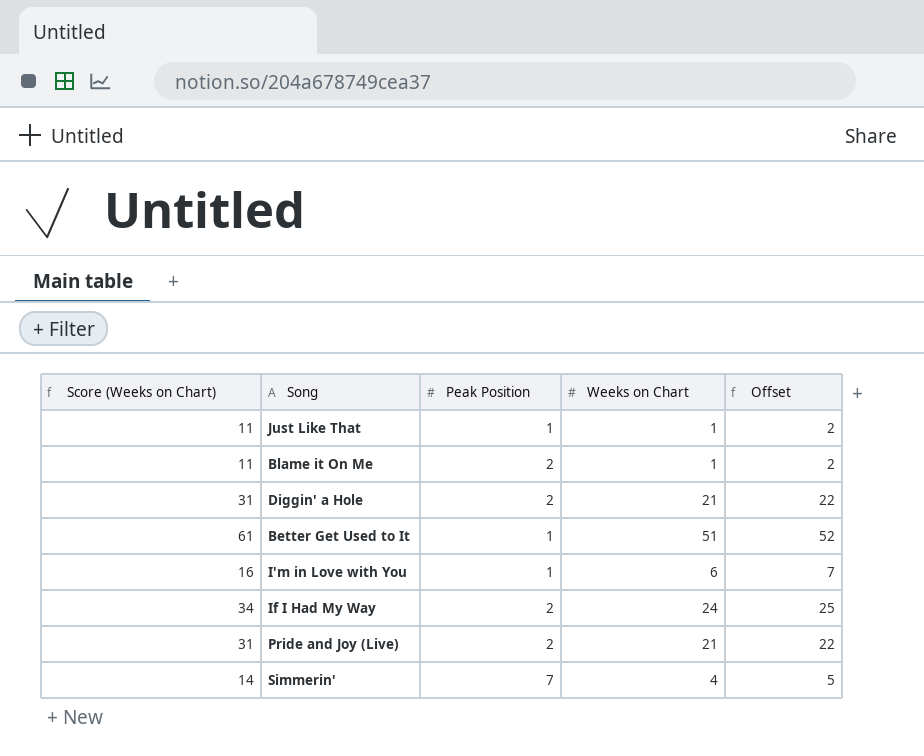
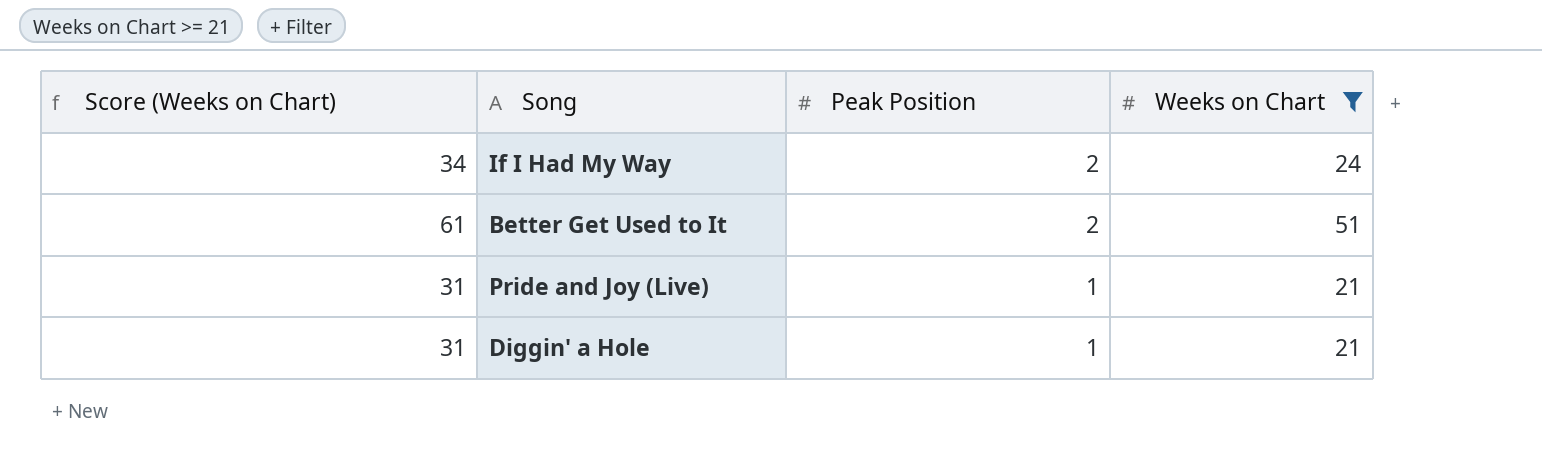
filter: none -> Weeks on Chart >= 21
row order: none -> Peak Position descending
column Offset | formula: [Weeks on Chart] + 1 -> none
Better Get Used to It | Peak Position: 1 -> 2
Pride and Joy (Live) | Peak Position: 2 -> 1
Diggin' a Hole | Peak Position: 2 -> 1

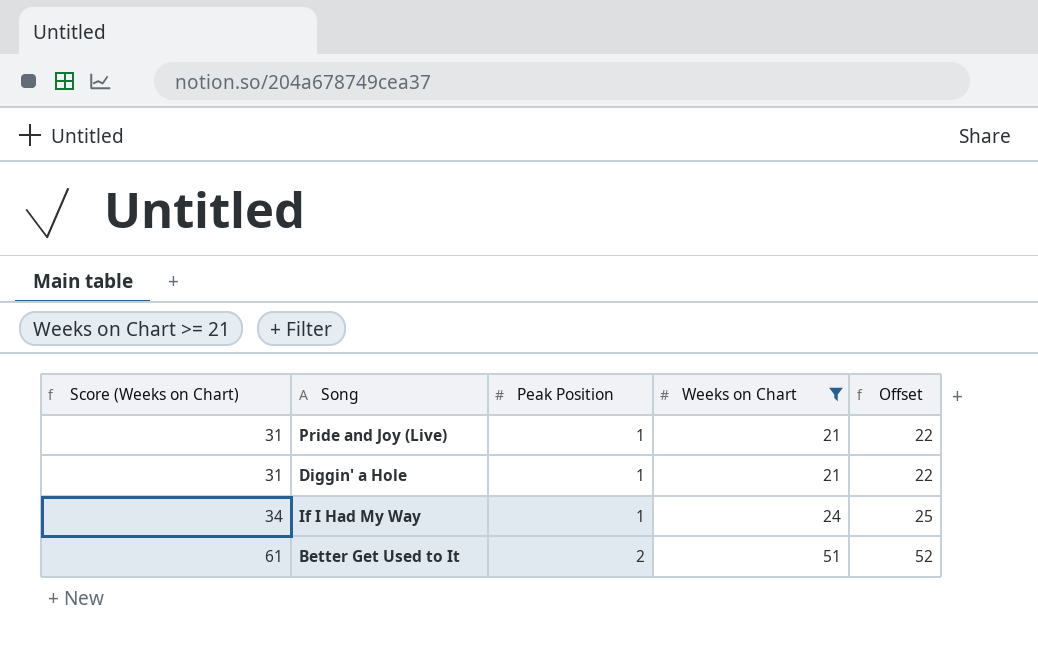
row order: Peak Position descending -> Score (Weeks on Chart) ascending
column Offset | formula: none -> [Weeks on Chart] + 1
If I Had My Way | Peak Position: 2 -> 1

